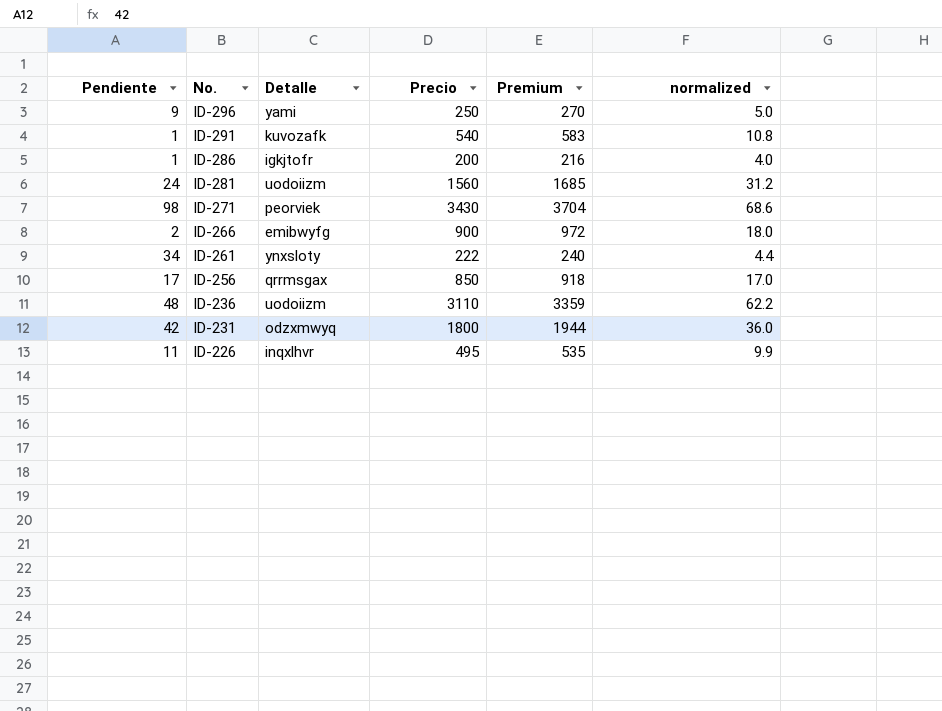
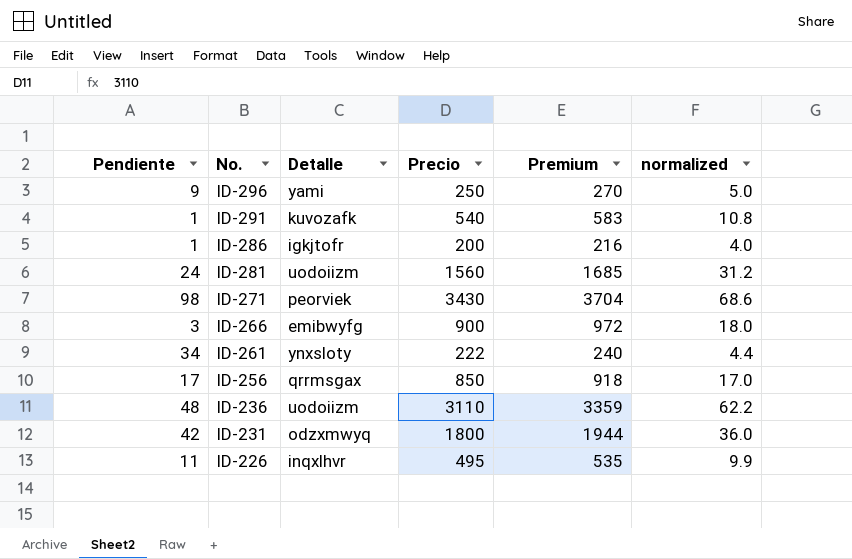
ID-266 | Pendiente: 2 -> 3

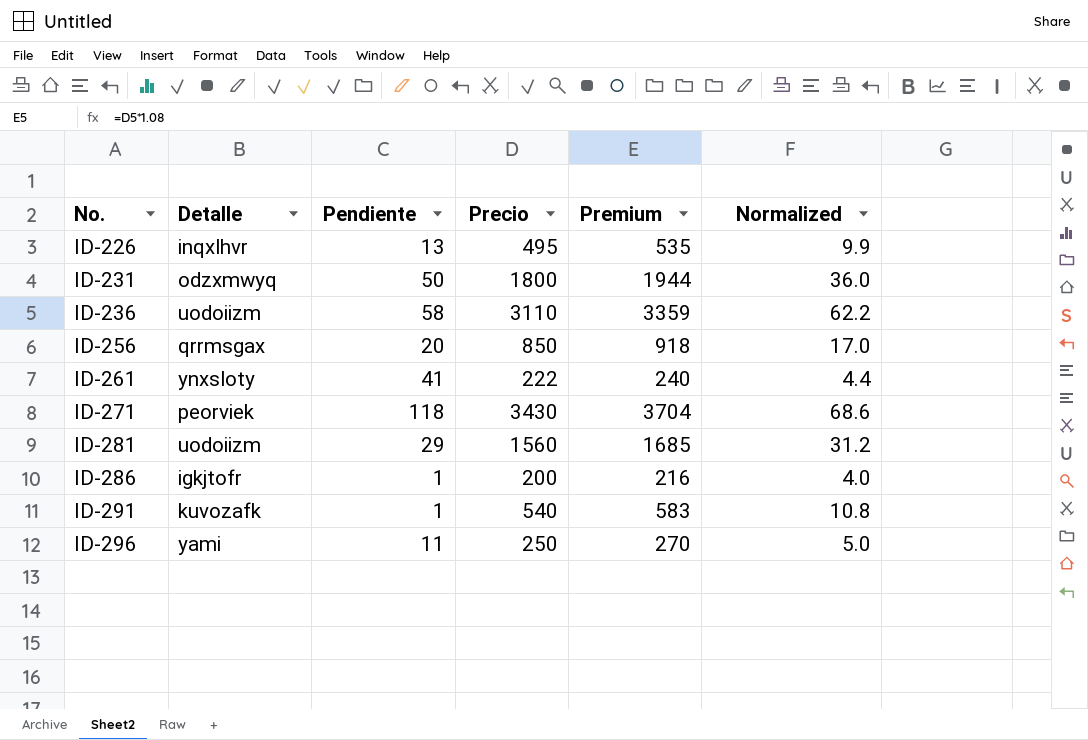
row order: No. descending -> No. ascending
column Pendiente | position: 1 -> 3
column name: normalized -> Normalized
row ID-266: 3 | emibwyfg | 900 | 972 | 18.0 -> none
ID-226 | Pendiente: 11 -> 13
ID-231 | Pendiente: 42 -> 50
ID-236 | Pendiente: 48 -> 58
ID-256 | Pendiente: 17 -> 20
ID-261 | Pendiente: 34 -> 41
ID-271 | Pendiente: 98 -> 118
ID-281 | Pendiente: 24 -> 29
ID-296 | Pendiente: 9 -> 11

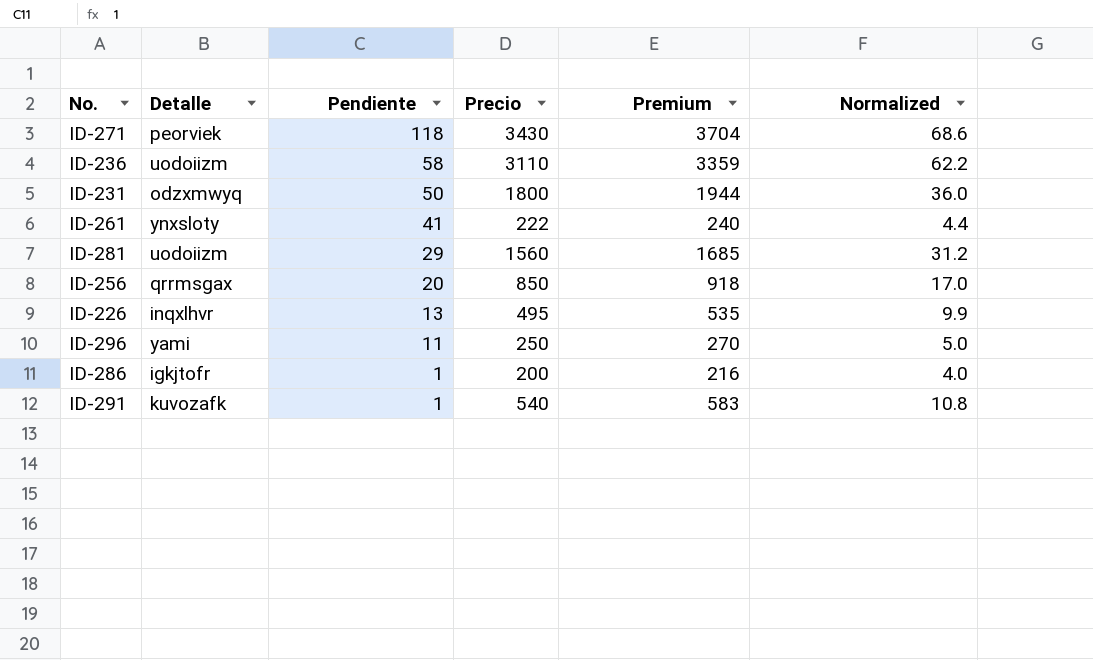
row order: No. ascending -> Pendiente descending

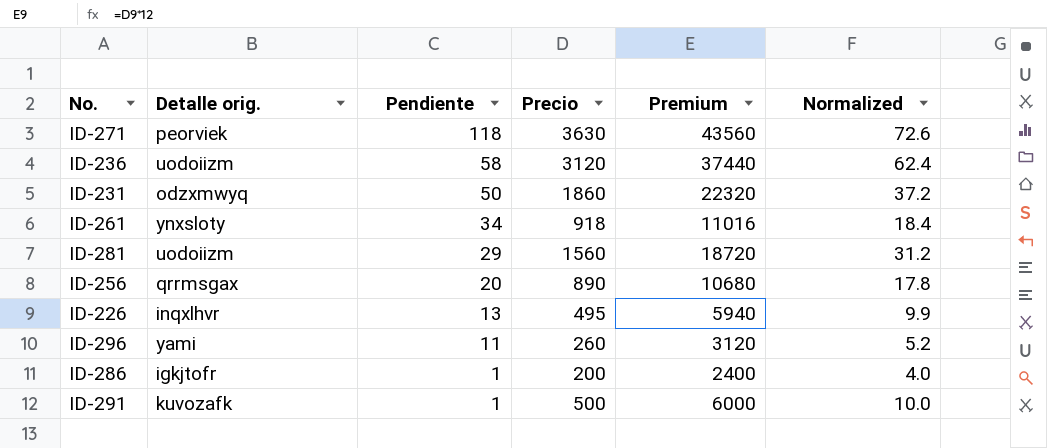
column name: Detalle -> Detalle orig.
column Premium | formula: [Precio] * 1.08 -> [Precio] * 12
ID-271 | Precio: 3430 -> 3630
ID-271 | Normalized: 68.6 -> 72.6
ID-236 | Precio: 3110 -> 3120
ID-236 | Normalized: 62.2 -> 62.4
ID-231 | Precio: 1800 -> 1860
ID-231 | Normalized: 36.0 -> 37.2
ID-261 | Pendiente: 41 -> 34
ID-261 | Precio: 222 -> 918
ID-261 | Normalized: 4.4 -> 18.4
ID-256 | Precio: 850 -> 890
ID-256 | Normalized: 17.0 -> 17.8
ID-296 | Precio: 250 -> 260
ID-296 | Normalized: 5.0 -> 5.2
ID-291 | Precio: 540 -> 500
ID-291 | Normalized: 10.8 -> 10.0

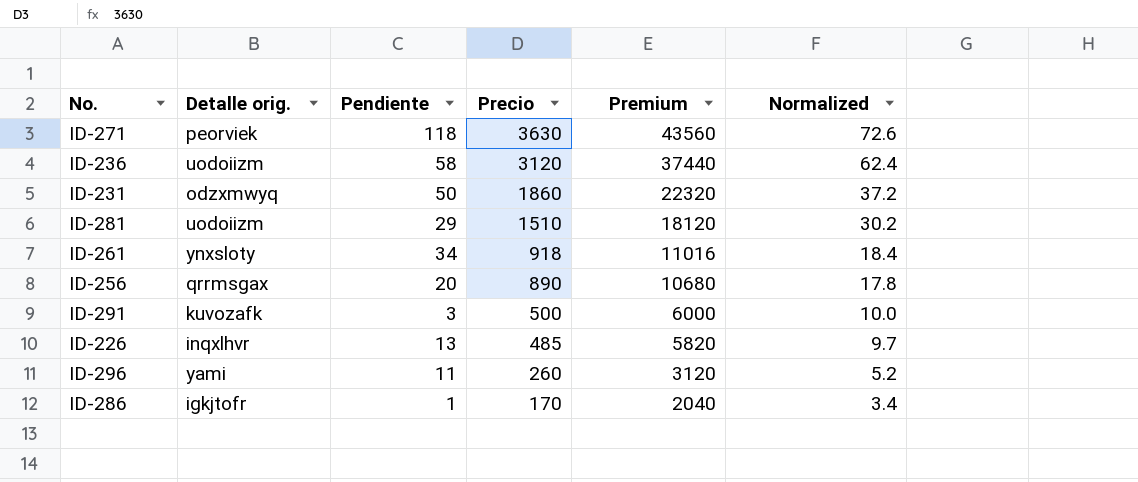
row order: Pendiente descending -> Precio descending
ID-281 | Precio: 1560 -> 1510
ID-281 | Premium: 18720 -> 18120
ID-281 | Normalized: 31.2 -> 30.2
ID-291 | Pendiente: 1 -> 3
ID-226 | Precio: 495 -> 485
ID-226 | Premium: 5940 -> 5820
ID-226 | Normalized: 9.9 -> 9.7
ID-286 | Precio: 200 -> 170
ID-286 | Premium: 2400 -> 2040
ID-286 | Normalized: 4.0 -> 3.4

